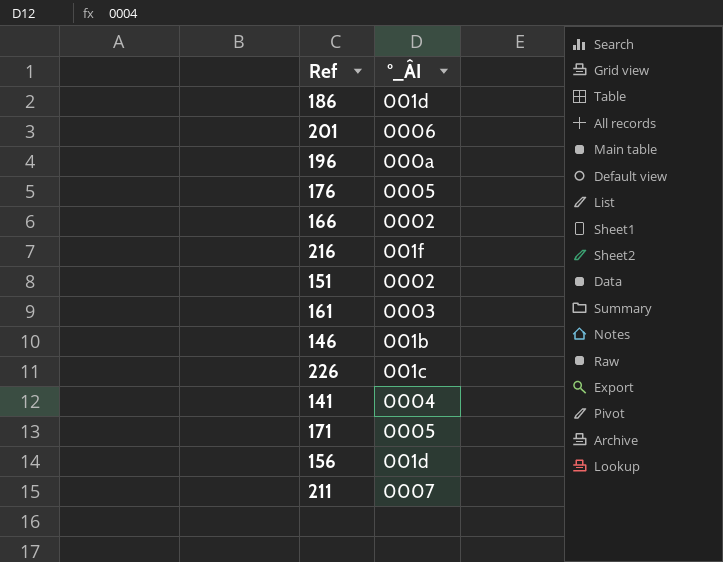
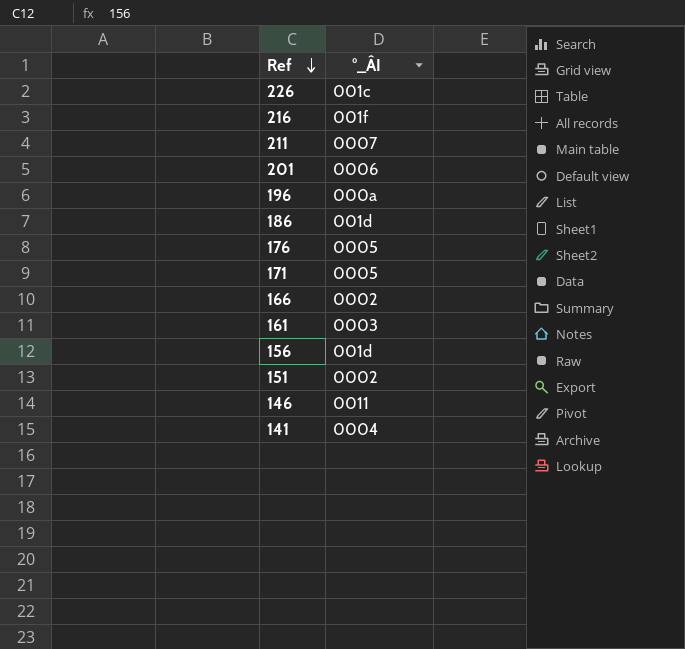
row order: none -> Ref descending
146 | °_ÂI: 001b -> 0011

